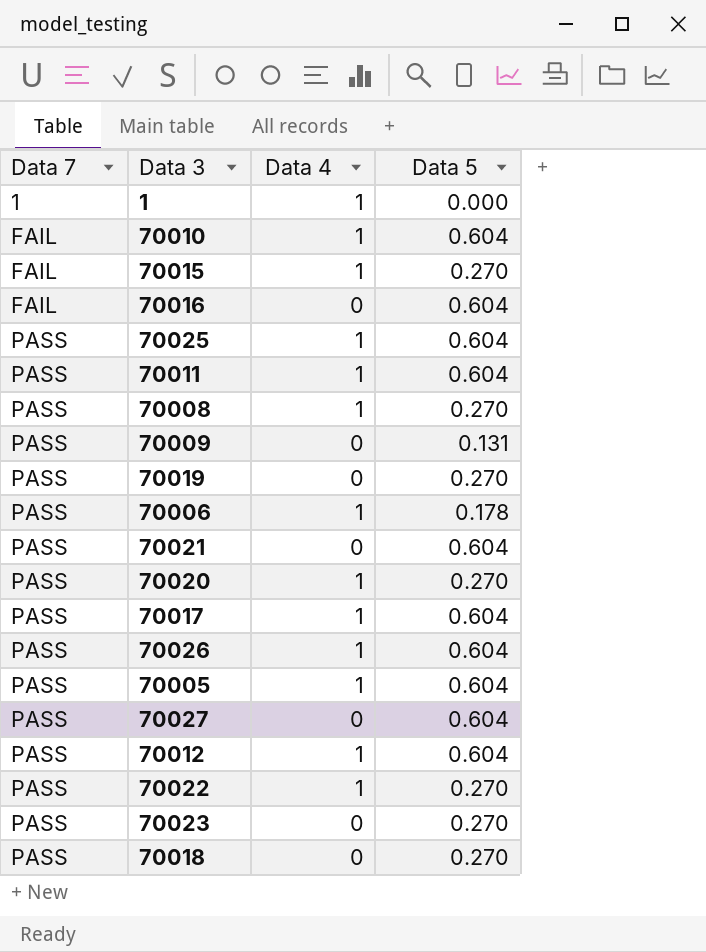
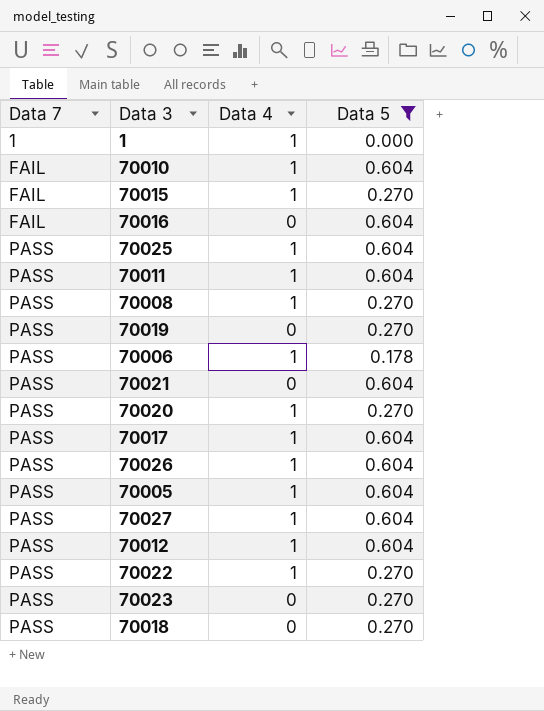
filter: none -> Data 5 != 0.131
70027 | Data 4: 0 -> 1

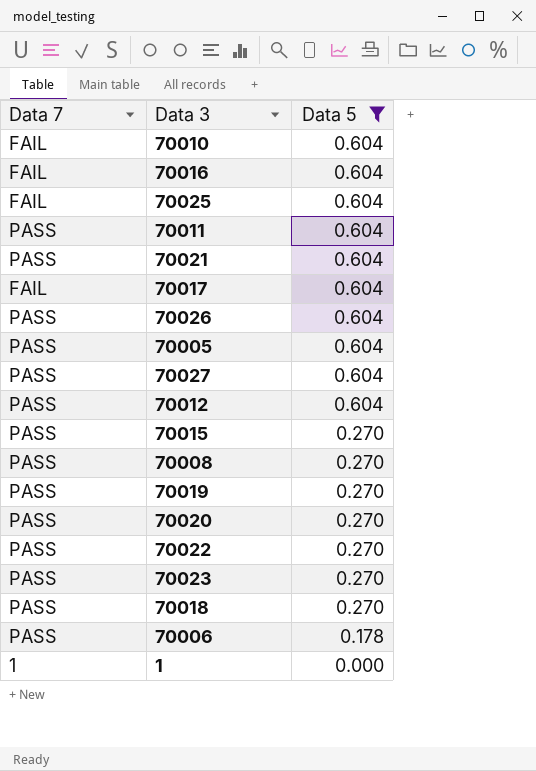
row order: Data 7 ascending -> Data 5 descending
column Data 4 | position: 3 -> none
70025 | Data 7: PASS -> FAIL
70017 | Data 7: PASS -> FAIL
70015 | Data 7: FAIL -> PASS

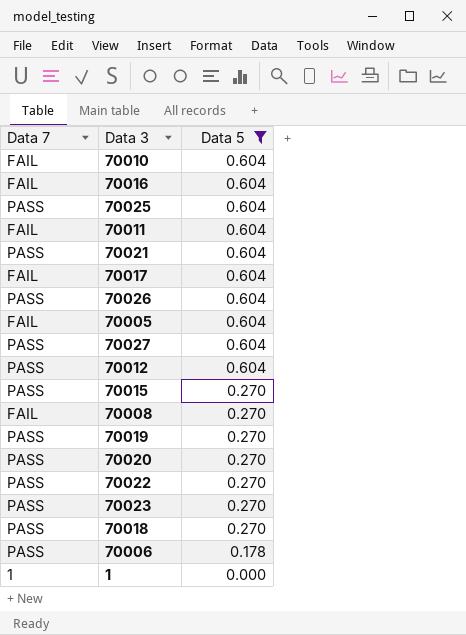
70025 | Data 7: FAIL -> PASS
70011 | Data 7: PASS -> FAIL
70005 | Data 7: PASS -> FAIL
70008 | Data 7: PASS -> FAIL

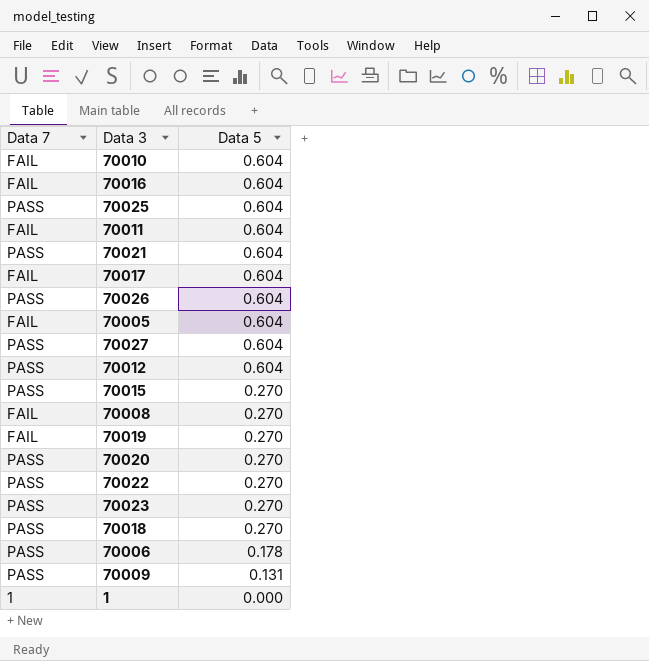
filter: Data 5 != 0.131 -> none
70019 | Data 7: PASS -> FAIL

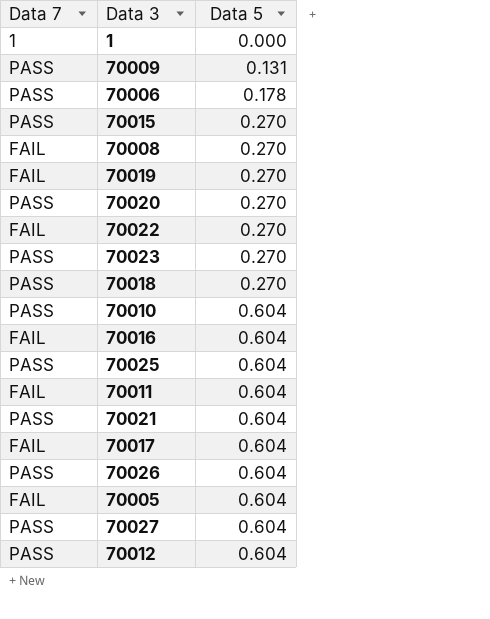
row order: Data 5 descending -> Data 5 ascending
70022 | Data 7: PASS -> FAIL
70010 | Data 7: FAIL -> PASS

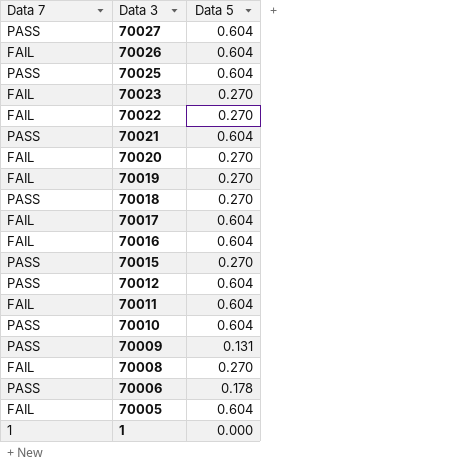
row order: Data 5 ascending -> Data 3 descending
70026 | Data 7: PASS -> FAIL
70023 | Data 7: PASS -> FAIL
70020 | Data 7: PASS -> FAIL

